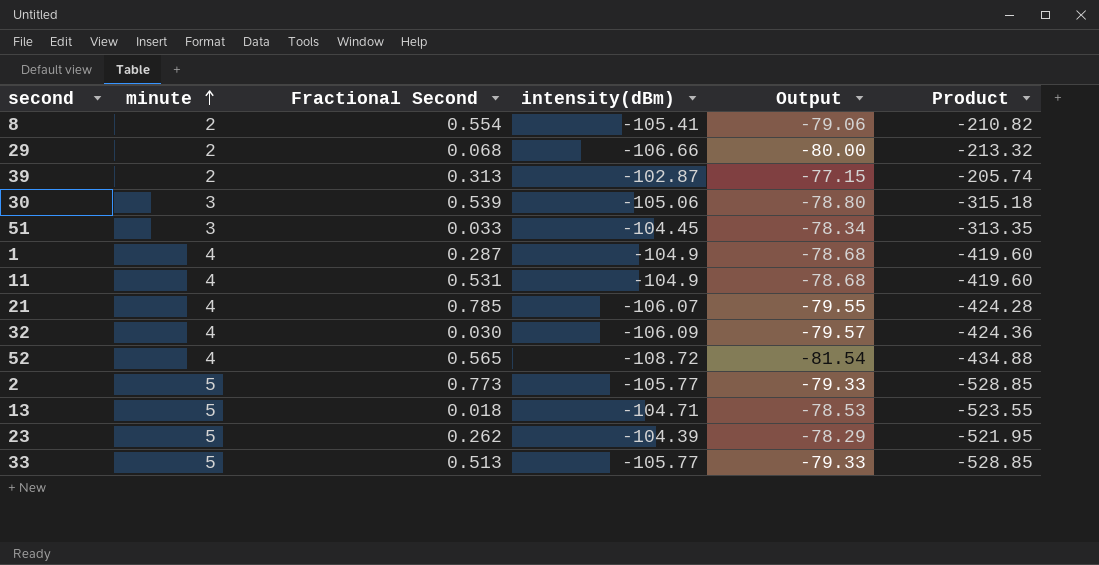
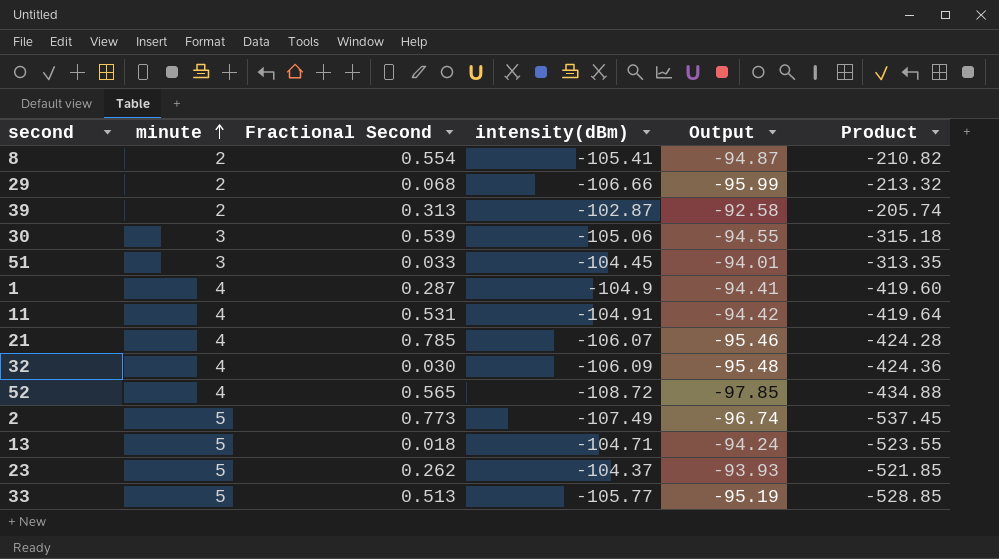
column Output | formula: [intensity(dBm)] * 0.75 -> [intensity(dBm)] * 0.9
11 | intensity(dBm): -104.9 -> -104.91
11 | Product: -419.60 -> -419.64
2 | intensity(dBm): -105.77 -> -107.49
2 | Product: -528.85 -> -537.45
23 | intensity(dBm): -104.39 -> -104.37
23 | Product: -521.95 -> -521.85

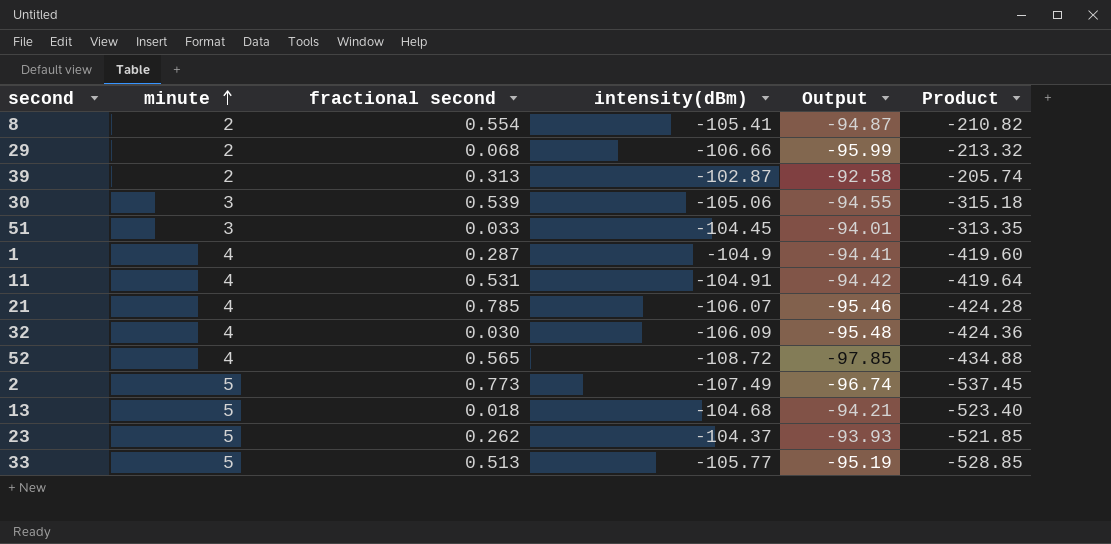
column name: Fractional Second -> fractional second
13 | intensity(dBm): -104.71 -> -104.68
13 | Output: -94.24 -> -94.21
13 | Product: -523.55 -> -523.40

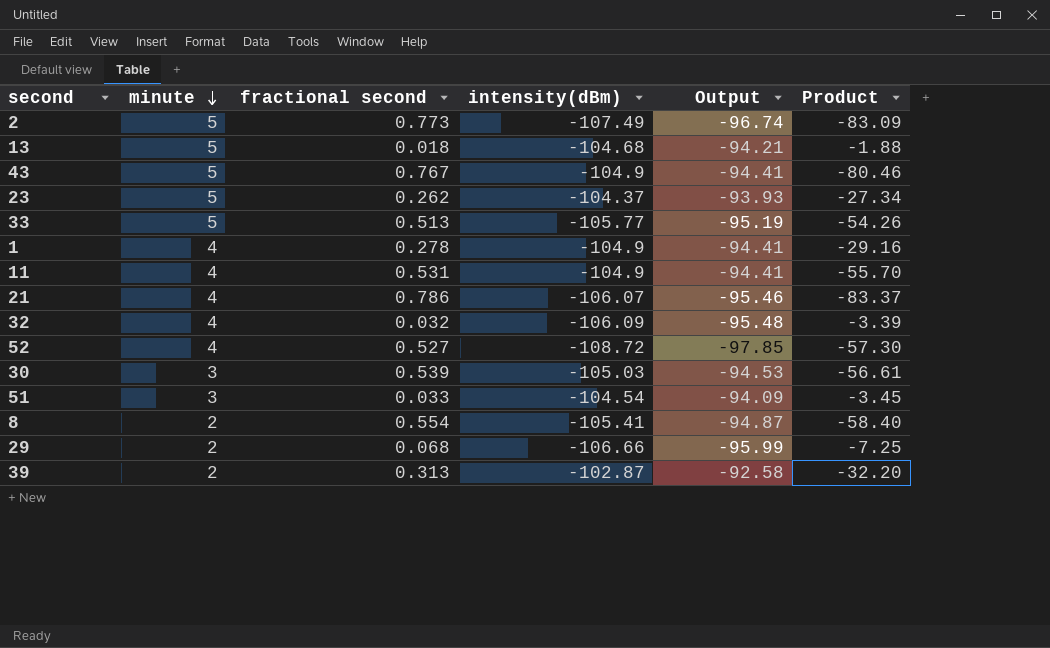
row order: minute ascending -> minute descending
column Product | formula: [minute] * [intensity(dBm)] -> [fractional second] * [intensity(dBm)]
row 43: none -> 5 | 0.767 | -104.9 | -94.41 | -80.46
1 | fractional second: 0.287 -> 0.278
11 | intensity(dBm): -104.91 -> -104.9
11 | Output: -94.42 -> -94.41
21 | fractional second: 0.785 -> 0.786
32 | fractional second: 0.030 -> 0.032
52 | fractional second: 0.565 -> 0.527
30 | intensity(dBm): -105.06 -> -105.03
30 | Output: -94.55 -> -94.53
51 | intensity(dBm): -104.45 -> -104.54
51 | Output: -94.01 -> -94.09

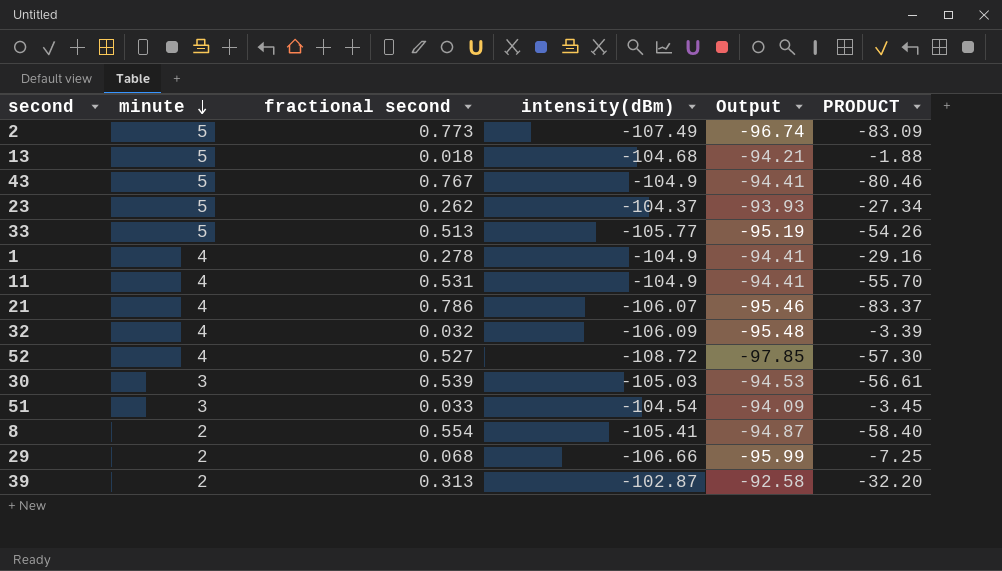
column name: Product -> PRODUCT

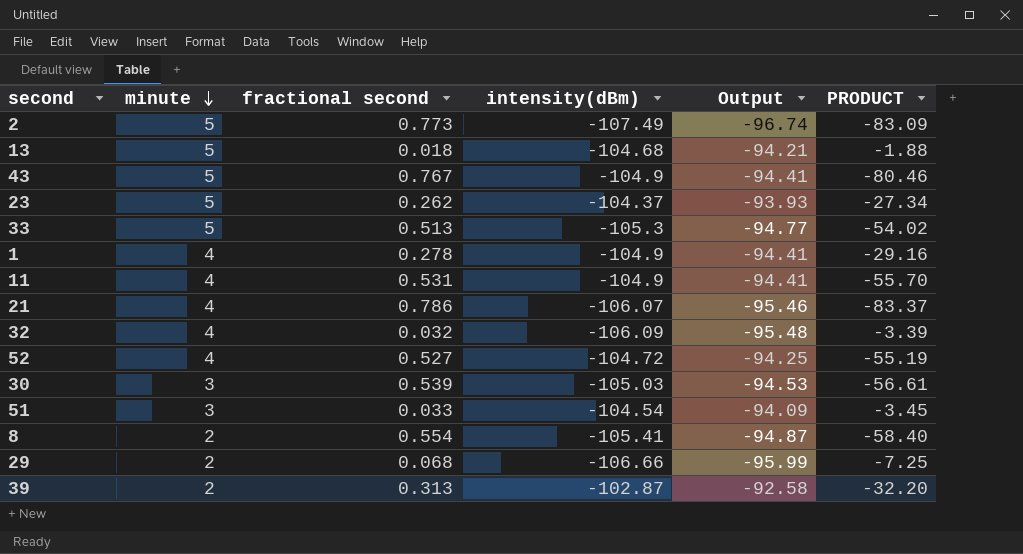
33 | intensity(dBm): -105.77 -> -105.3
33 | Output: -95.19 -> -94.77
33 | PRODUCT: -54.26 -> -54.02
52 | intensity(dBm): -108.72 -> -104.72
52 | Output: -97.85 -> -94.25
52 | PRODUCT: -57.30 -> -55.19

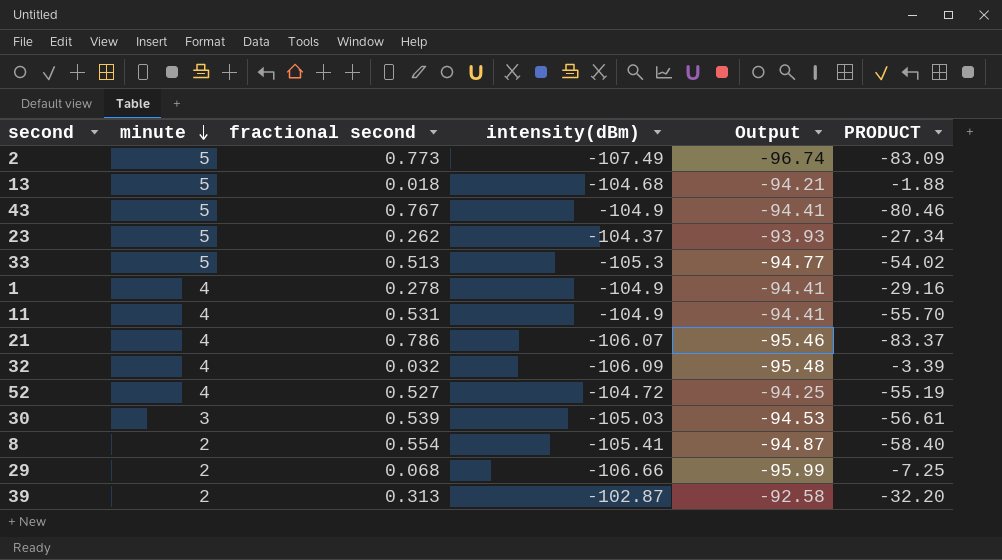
row 51: 3 | 0.033 | -104.54 | -94.09 | -3.45 -> none

